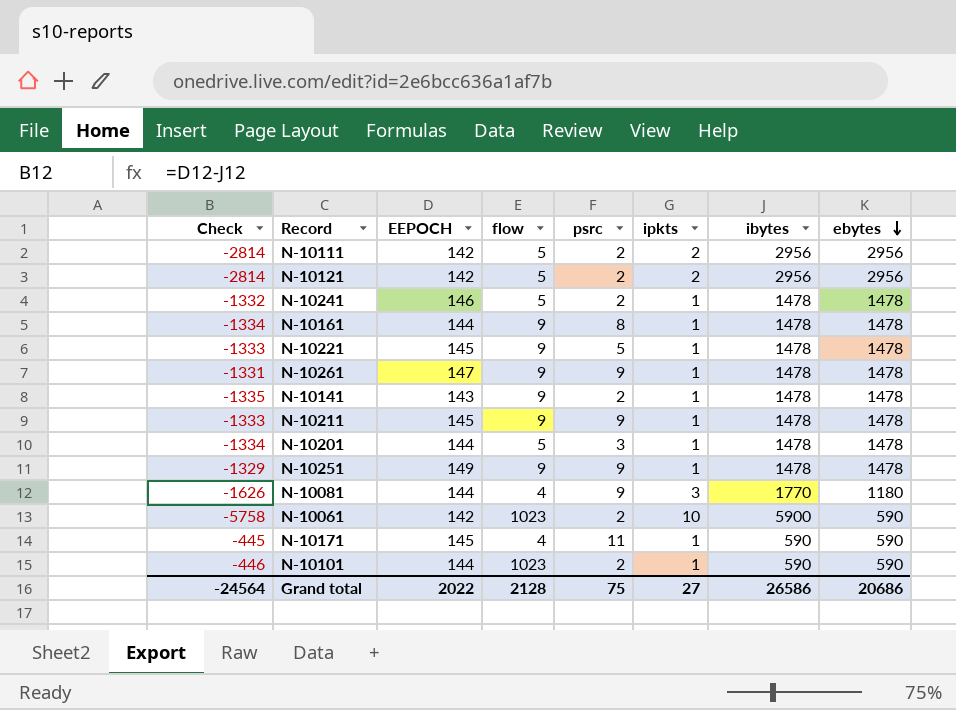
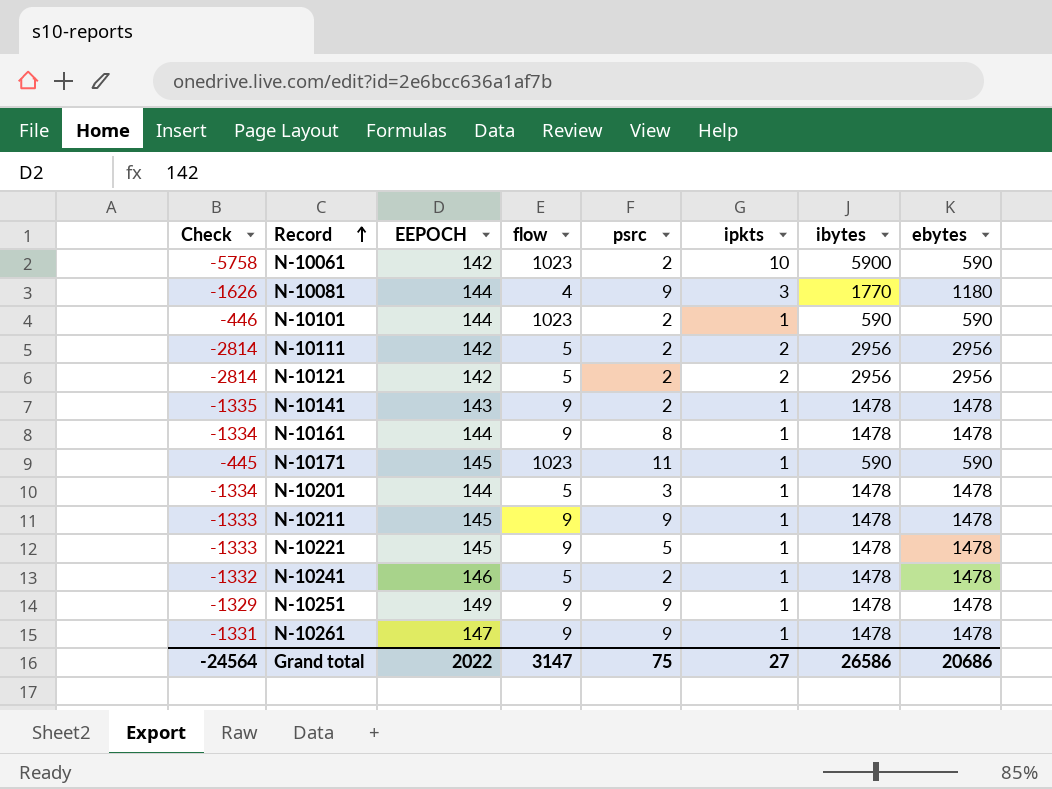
row order: ebytes descending -> Record ascending
N-10171 | flow: 4 -> 1023
Grand total | flow: 2128 -> 3147

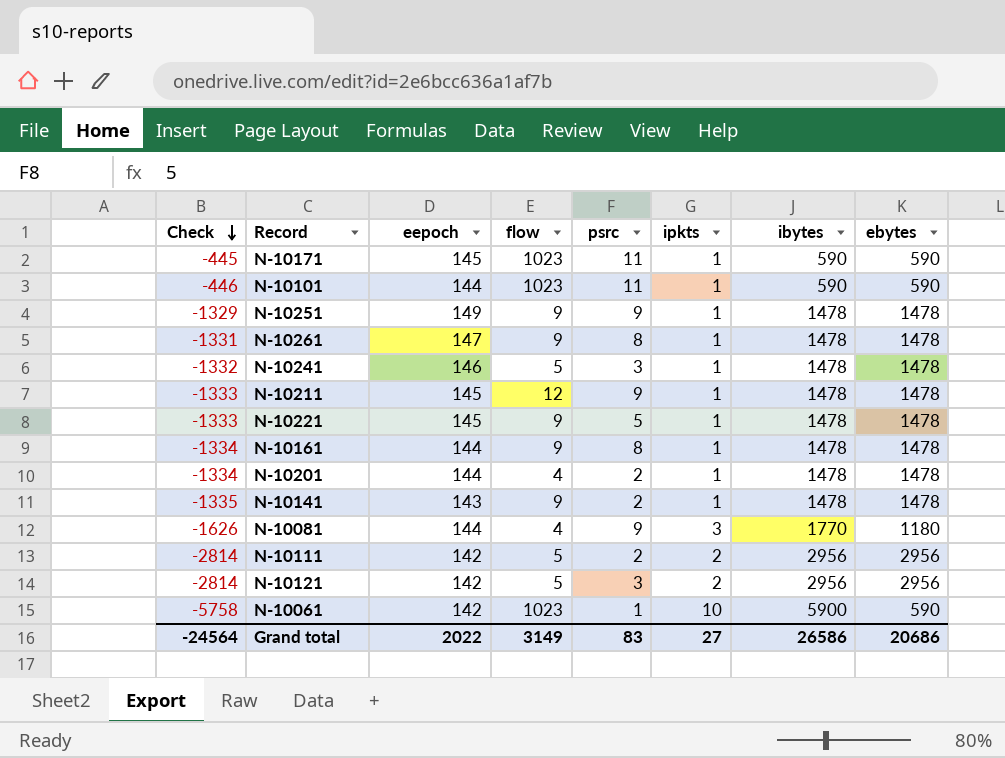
row order: Record ascending -> Check descending
column name: EEPOCH -> eepoch
N-10101 | psrc: 2 -> 11
N-10261 | psrc: 9 -> 8
N-10241 | psrc: 2 -> 3
N-10211 | flow: 9 -> 12
N-10201 | flow: 5 -> 4
N-10201 | psrc: 3 -> 2
N-10121 | psrc: 2 -> 3
N-10061 | psrc: 2 -> 1
Grand total | flow: 3147 -> 3149
Grand total | psrc: 75 -> 83

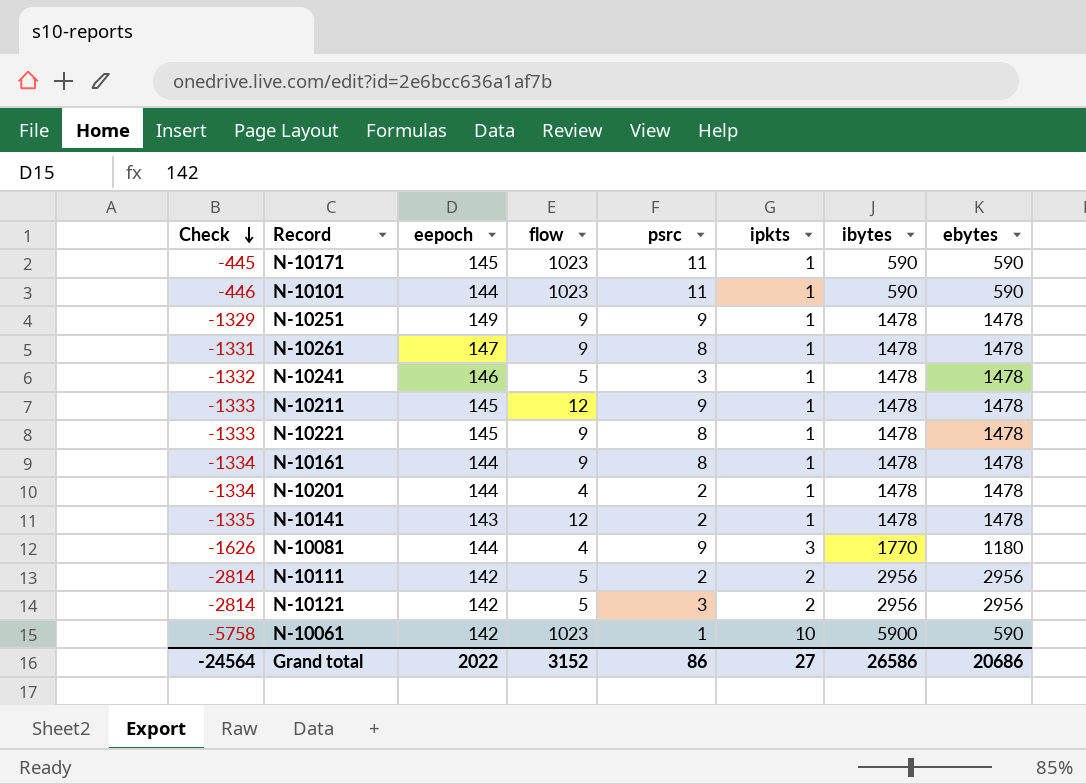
N-10221 | psrc: 5 -> 8
N-10141 | flow: 9 -> 12
Grand total | flow: 3149 -> 3152
Grand total | psrc: 83 -> 86

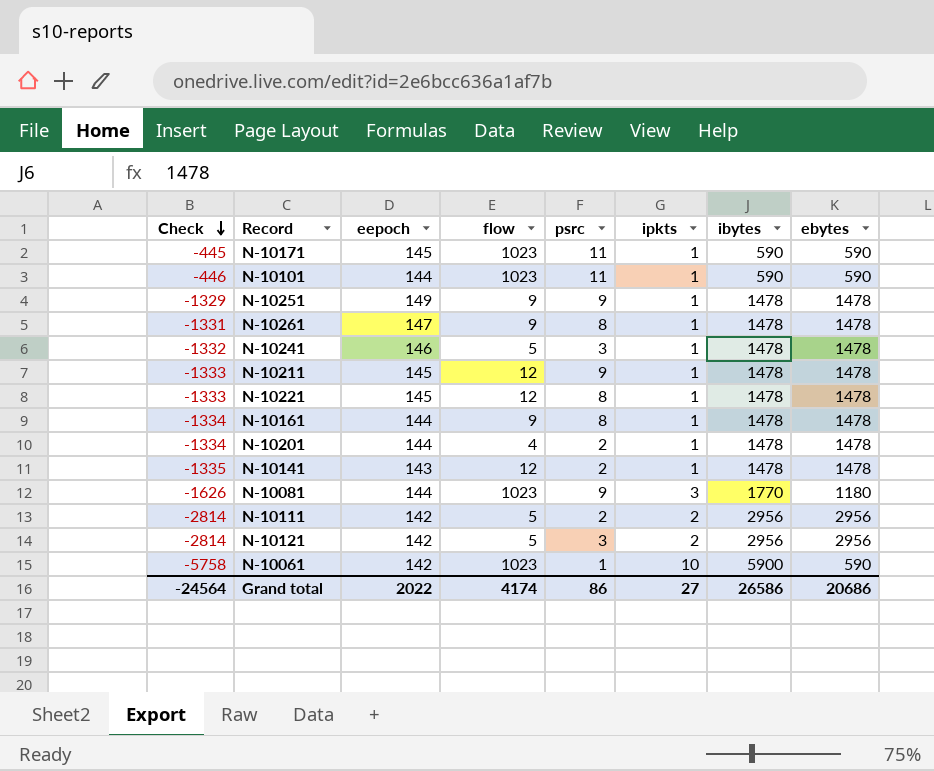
N-10221 | flow: 9 -> 12
N-10081 | flow: 4 -> 1023
Grand total | flow: 3152 -> 4174

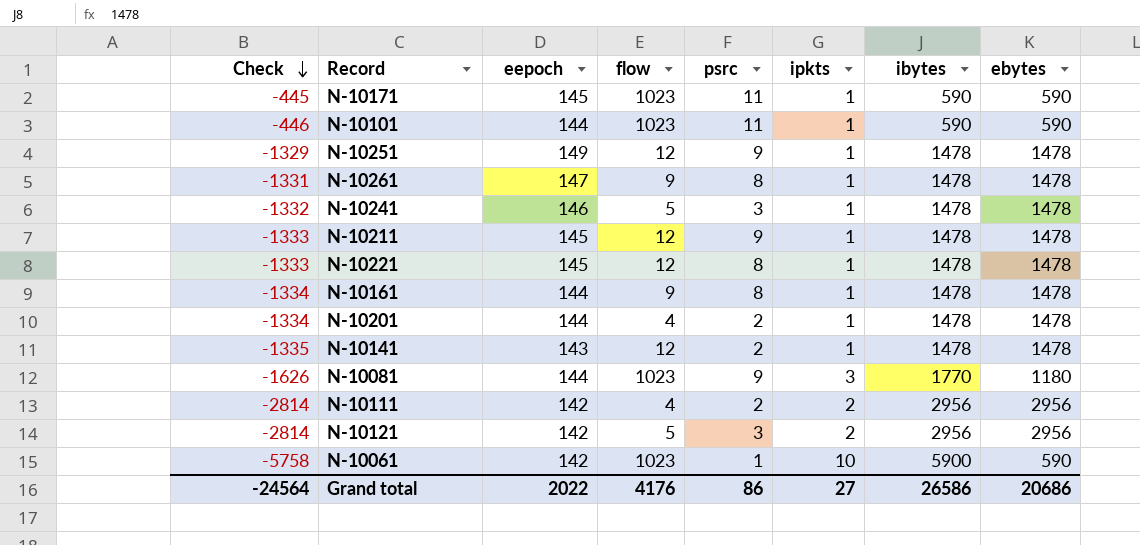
N-10251 | flow: 9 -> 12
N-10111 | flow: 5 -> 4
Grand total | flow: 4174 -> 4176

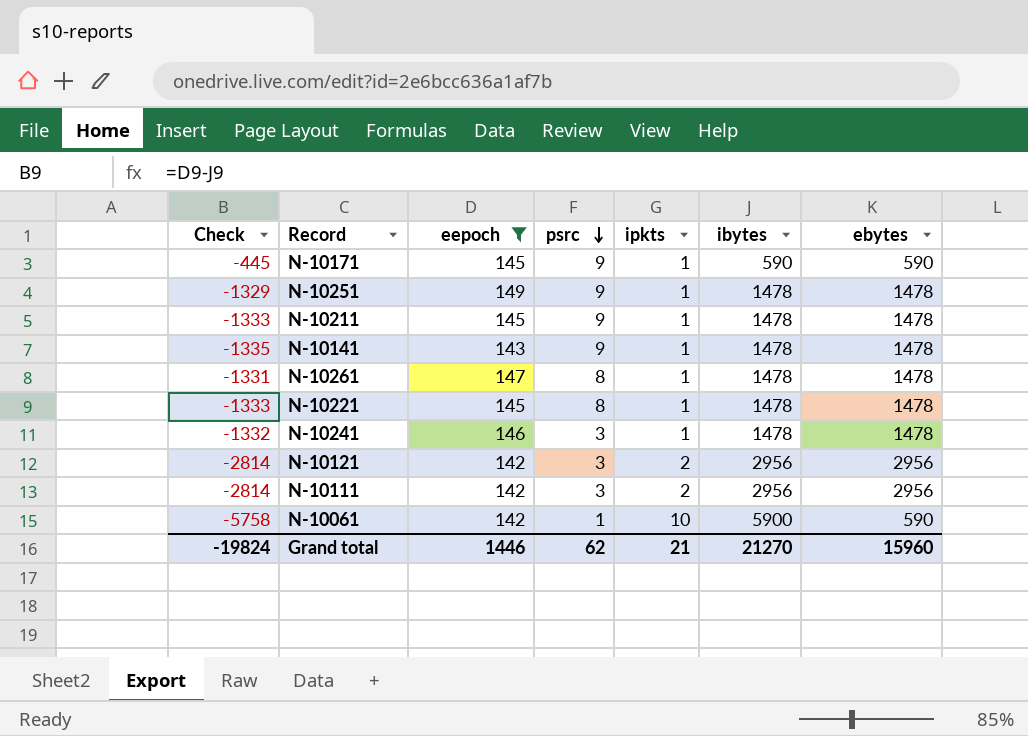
filter: none -> eepoch != 144
row order: Check descending -> psrc descending
column flow | position: 4 -> none
N-10171 | psrc: 11 -> 9
N-10141 | psrc: 2 -> 9
N-10111 | psrc: 2 -> 3
Grand total | Check: -24564 -> -19824
Grand total | eepoch: 2022 -> 1446
Grand total | psrc: 86 -> 62
Grand total | ipkts: 27 -> 21
Grand total | ibytes: 26586 -> 21270
Grand total | ebytes: 20686 -> 15960

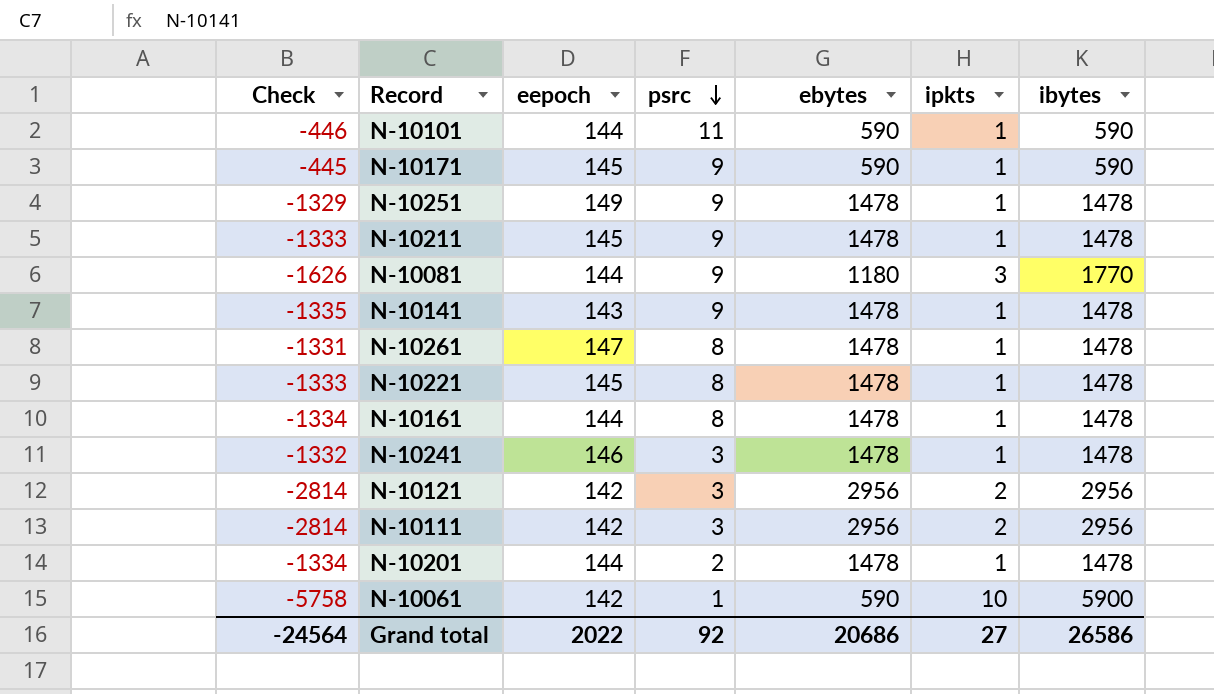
filter: eepoch != 144 -> none
column ebytes | position: 7 -> 5
Grand total | Check: -19824 -> -24564
Grand total | eepoch: 1446 -> 2022
Grand total | psrc: 62 -> 92
Grand total | ebytes: 15960 -> 20686
Grand total | ipkts: 21 -> 27
Grand total | ibytes: 21270 -> 26586

